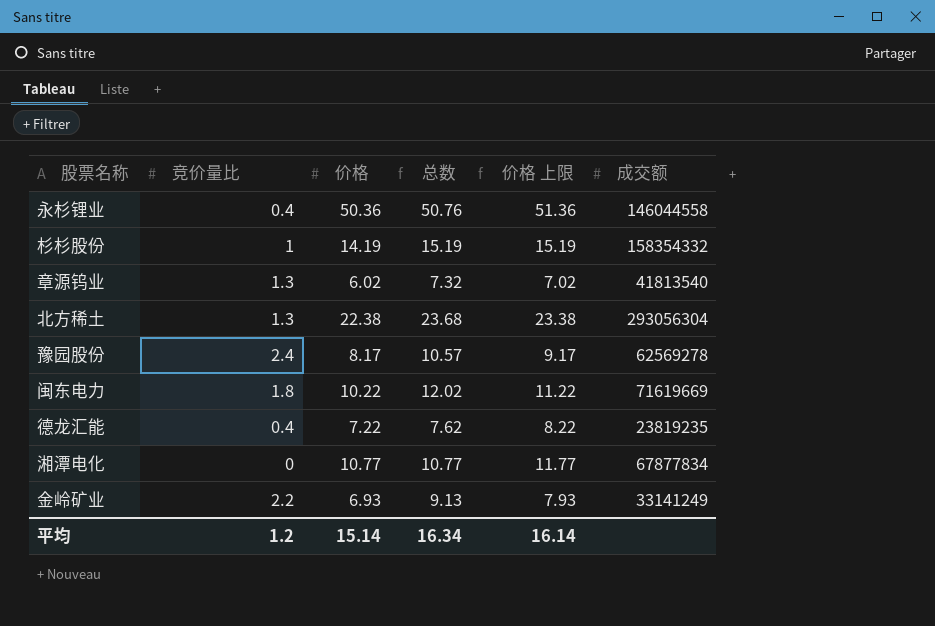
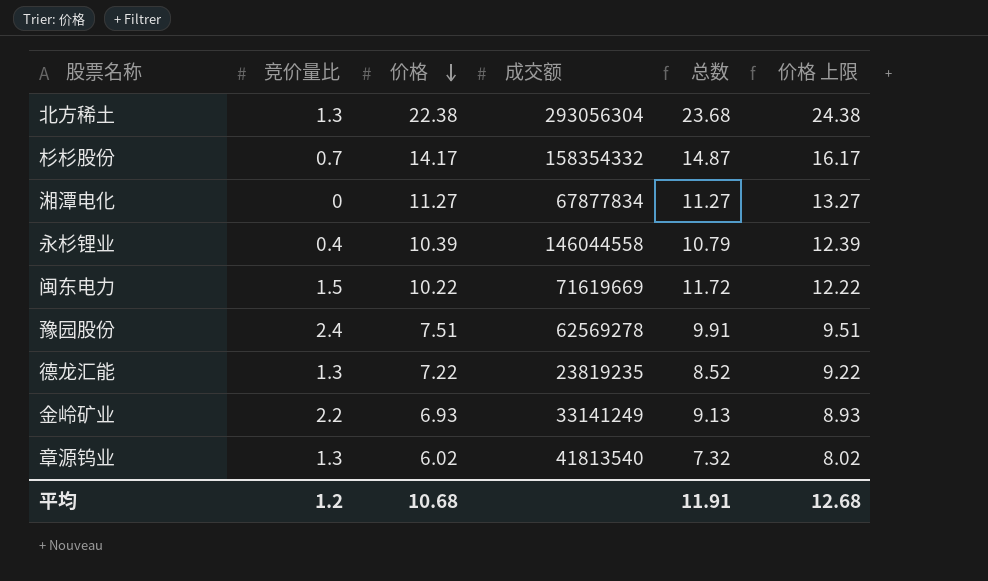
row order: none -> 价格 descending
column 成交额 | position: 6 -> 4
column 价格 上限 | formula: [价格] + 1 -> [价格] + 2
杉杉股份 | 竞价量比: 1 -> 0.7
杉杉股份 | 价格: 14.19 -> 14.17
杉杉股份 | 总数: 15.19 -> 14.87
湘潭电化 | 价格: 10.77 -> 11.27
湘潭电化 | 总数: 10.77 -> 11.27
永杉锂业 | 价格: 50.36 -> 10.39
永杉锂业 | 总数: 50.76 -> 10.79
闽东电力 | 竞价量比: 1.8 -> 1.5
闽东电力 | 总数: 12.02 -> 11.72
豫园股份 | 价格: 8.17 -> 7.51
豫园股份 | 总数: 10.57 -> 9.91
德龙汇能 | 竞价量比: 0.4 -> 1.3
德龙汇能 | 总数: 7.62 -> 8.52
平均 | 价格: 15.14 -> 10.68
平均 | 总数: 16.34 -> 11.91
平均 | 价格 上限: 16.14 -> 12.68

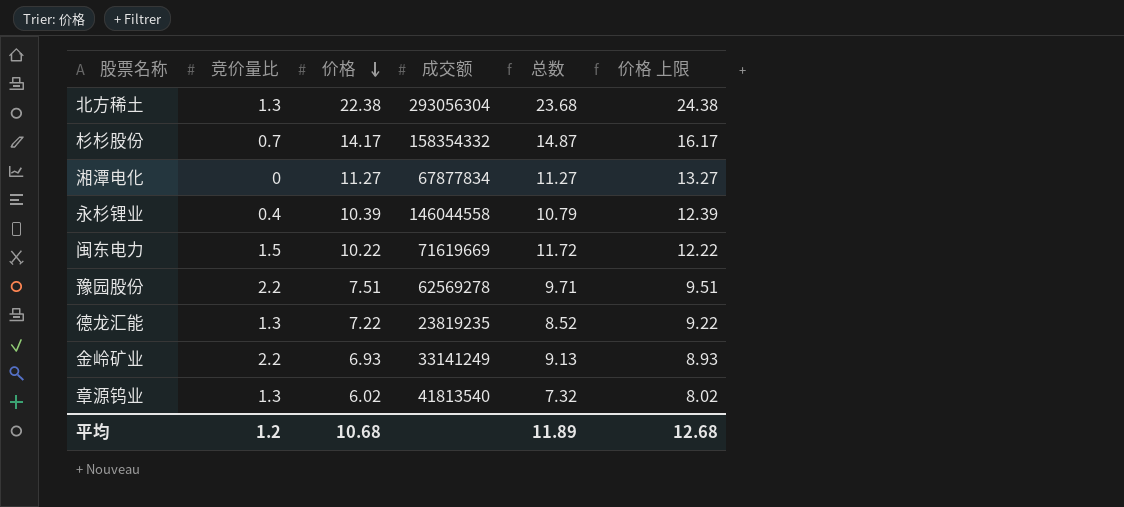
豫园股份 | 竞价量比: 2.4 -> 2.2
豫园股份 | 总数: 9.91 -> 9.71
平均 | 总数: 11.91 -> 11.89

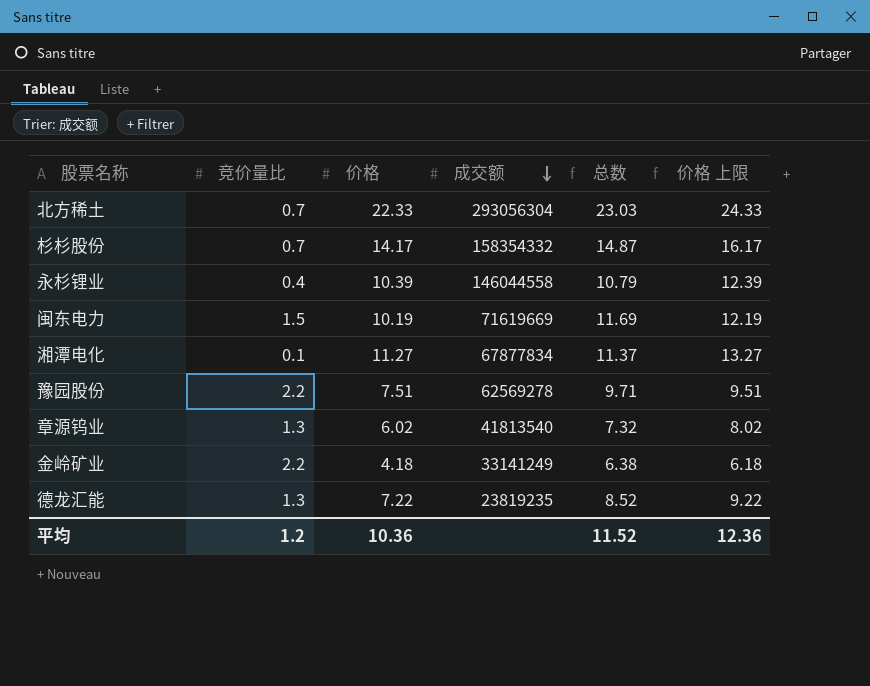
row order: 价格 descending -> 成交额 descending
北方稀土 | 竞价量比: 1.3 -> 0.7
北方稀土 | 价格: 22.38 -> 22.33
北方稀土 | 总数: 23.68 -> 23.03
北方稀土 | 价格 上限: 24.38 -> 24.33
闽东电力 | 价格: 10.22 -> 10.19
闽东电力 | 总数: 11.72 -> 11.69
闽东电力 | 价格 上限: 12.22 -> 12.19
湘潭电化 | 竞价量比: 0 -> 0.1
湘潭电化 | 总数: 11.27 -> 11.37
金岭矿业 | 价格: 6.93 -> 4.18
金岭矿业 | 总数: 9.13 -> 6.38
金岭矿业 | 价格 上限: 8.93 -> 6.18
平均 | 价格: 10.68 -> 10.36
平均 | 总数: 11.89 -> 11.52
平均 | 价格 上限: 12.68 -> 12.36

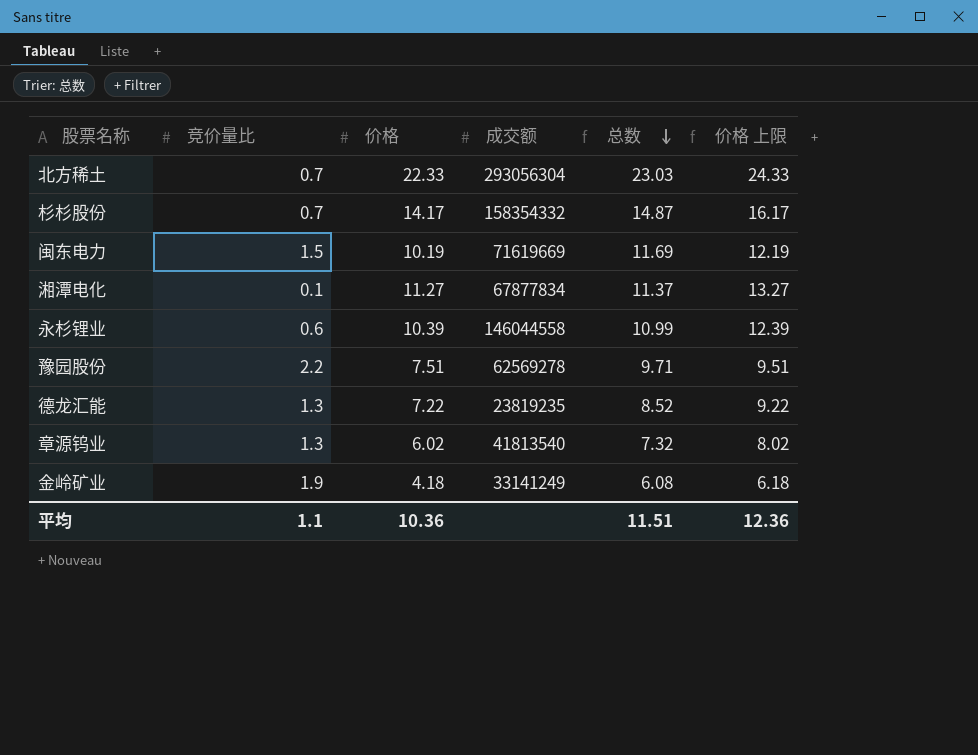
row order: 成交额 descending -> 总数 descending
永杉锂业 | 竞价量比: 0.4 -> 0.6
永杉锂业 | 总数: 10.79 -> 10.99
金岭矿业 | 竞价量比: 2.2 -> 1.9
金岭矿业 | 总数: 6.38 -> 6.08
平均 | 竞价量比: 1.2 -> 1.1
平均 | 总数: 11.52 -> 11.51

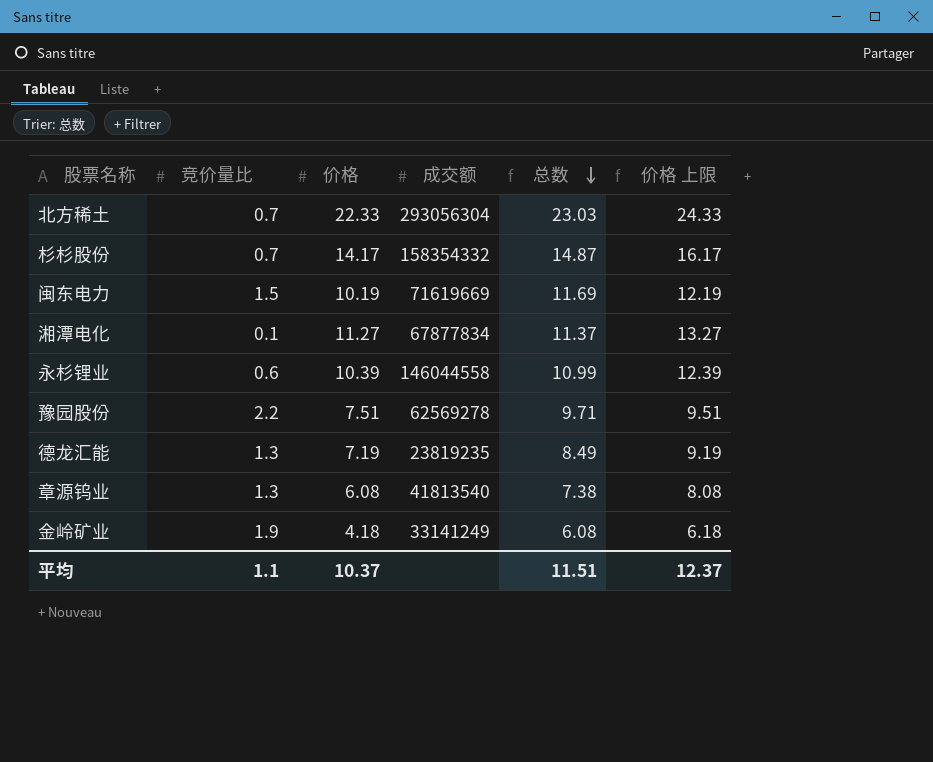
德龙汇能 | 价格: 7.22 -> 7.19
德龙汇能 | 总数: 8.52 -> 8.49
德龙汇能 | 价格 上限: 9.22 -> 9.19
章源钨业 | 价格: 6.02 -> 6.08
章源钨业 | 总数: 7.32 -> 7.38
章源钨业 | 价格 上限: 8.02 -> 8.08
平均 | 价格: 10.36 -> 10.37
平均 | 价格 上限: 12.36 -> 12.37

